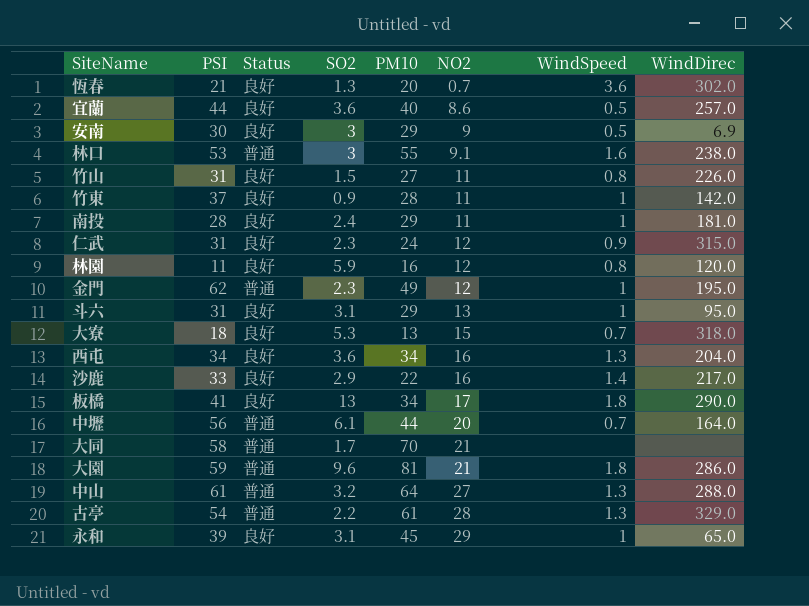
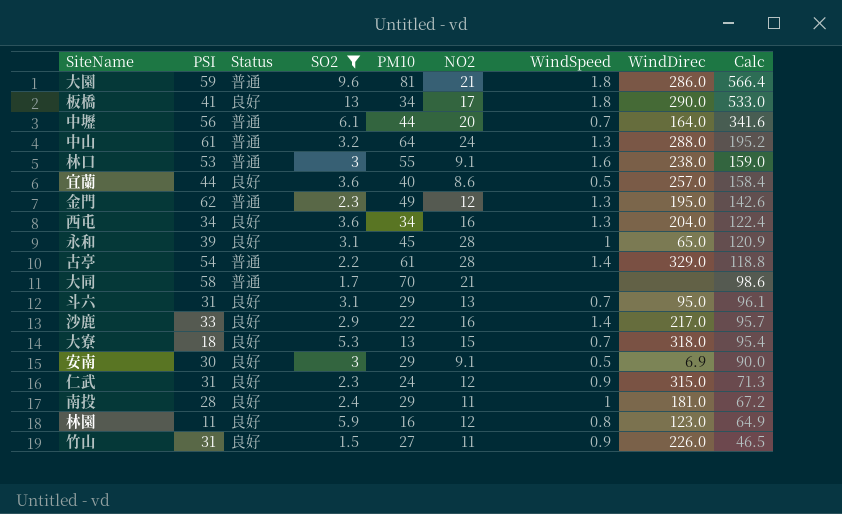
filter: none -> SO2 >= 1.5
row order: NO2 ascending -> Calc descending
column Calc | formula: none -> [PSI] * [SO2]
中山 | NO2: 27 -> 24
金門 | WindSpeed: 1 -> 1.3
永和 | NO2: 29 -> 28
古亭 | WindSpeed: 1.3 -> 1.4
斗六 | WindSpeed: 1 -> 0.7
安南 | NO2: 9 -> 9.1
林園 | WindDirec: 120.0 -> 123.0
竹山 | WindSpeed: 0.8 -> 0.9

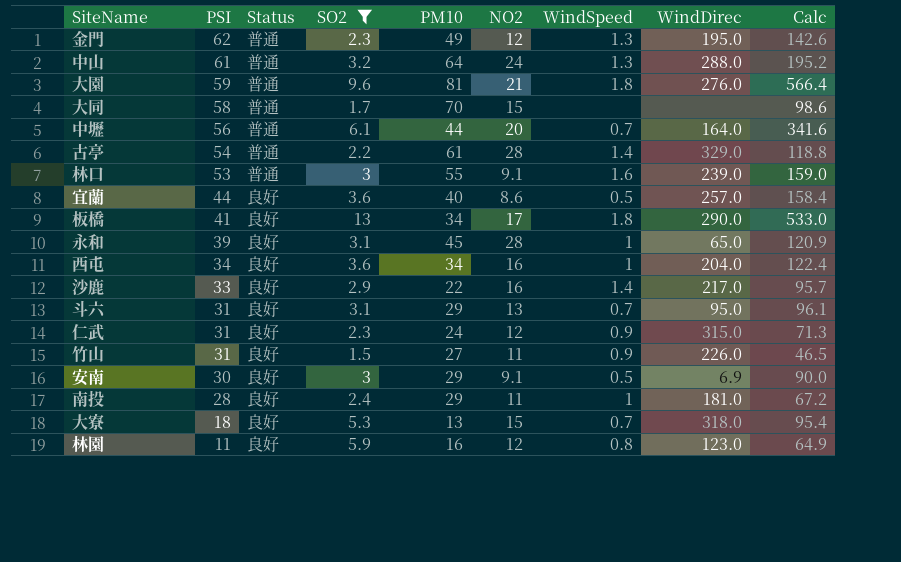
row order: Calc descending -> PSI descending
大園 | WindDirec: 286.0 -> 276.0
大同 | NO2: 21 -> 15
林口 | WindDirec: 238.0 -> 239.0
西屯 | WindSpeed: 1.3 -> 1

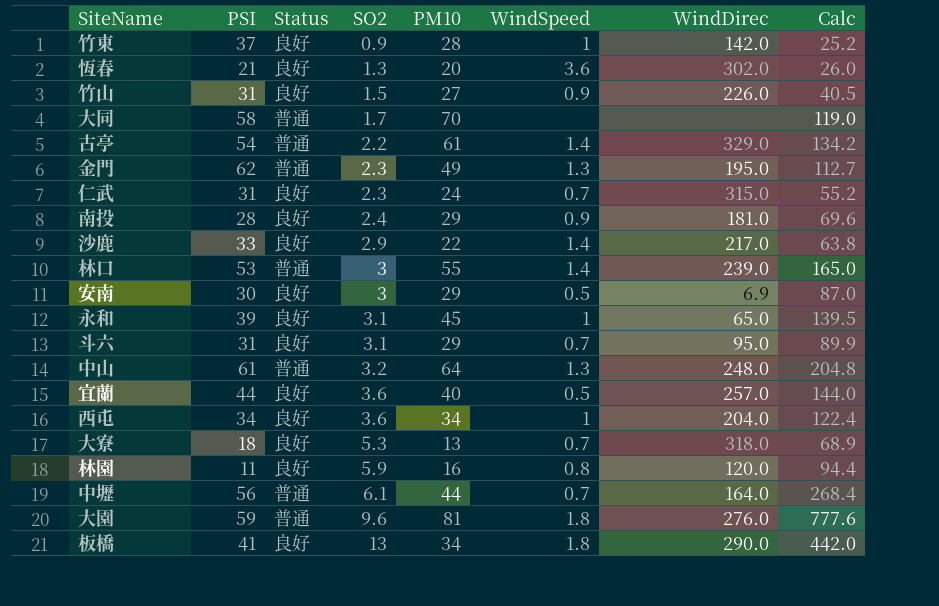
filter: SO2 >= 1.5 -> none
row order: PSI descending -> SO2 ascending
column NO2 | position: 6 -> none
column Calc | formula: [PSI] * [SO2] -> [SO2] * [PM10]
仁武 | WindSpeed: 0.9 -> 0.7
南投 | WindSpeed: 1 -> 0.9
林口 | WindSpeed: 1.6 -> 1.4
中山 | WindDirec: 288.0 -> 248.0
林園 | WindDirec: 123.0 -> 120.0

